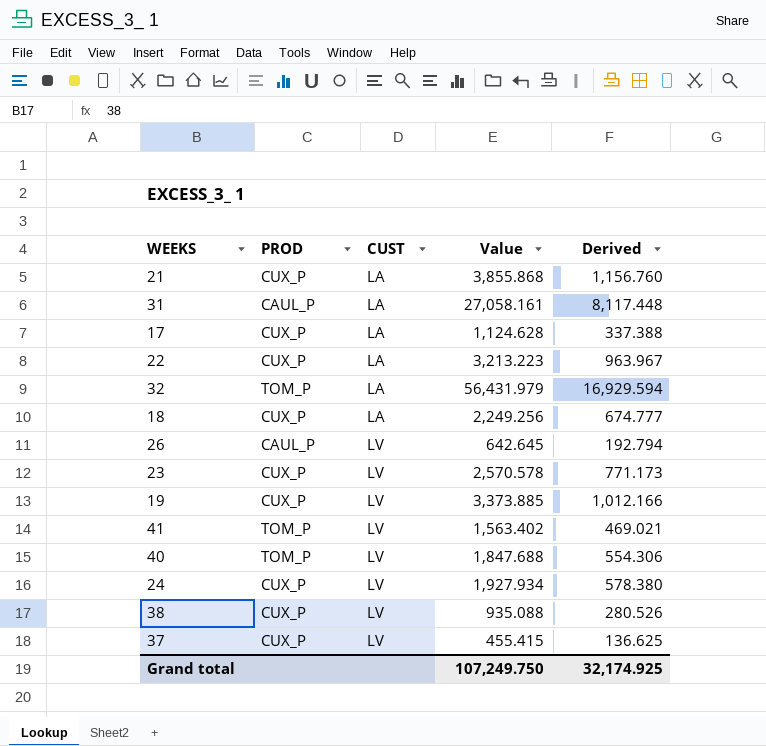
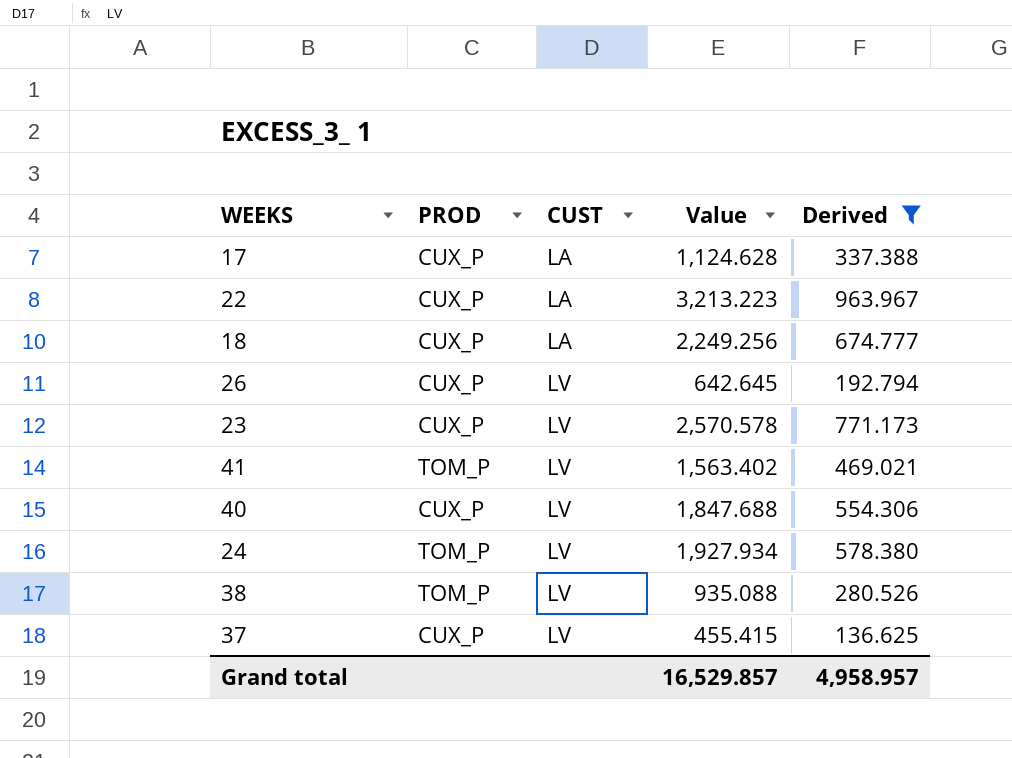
filter: none -> Derived <= 963.967
26 | PROD: CAUL_P -> CUX_P
40 | PROD: TOM_P -> CUX_P
24 | PROD: CUX_P -> TOM_P
38 | PROD: CUX_P -> TOM_P
Grand total | Value: 107,249.750 -> 16,529.857
Grand total | Derived: 32,174.925 -> 4,958.957

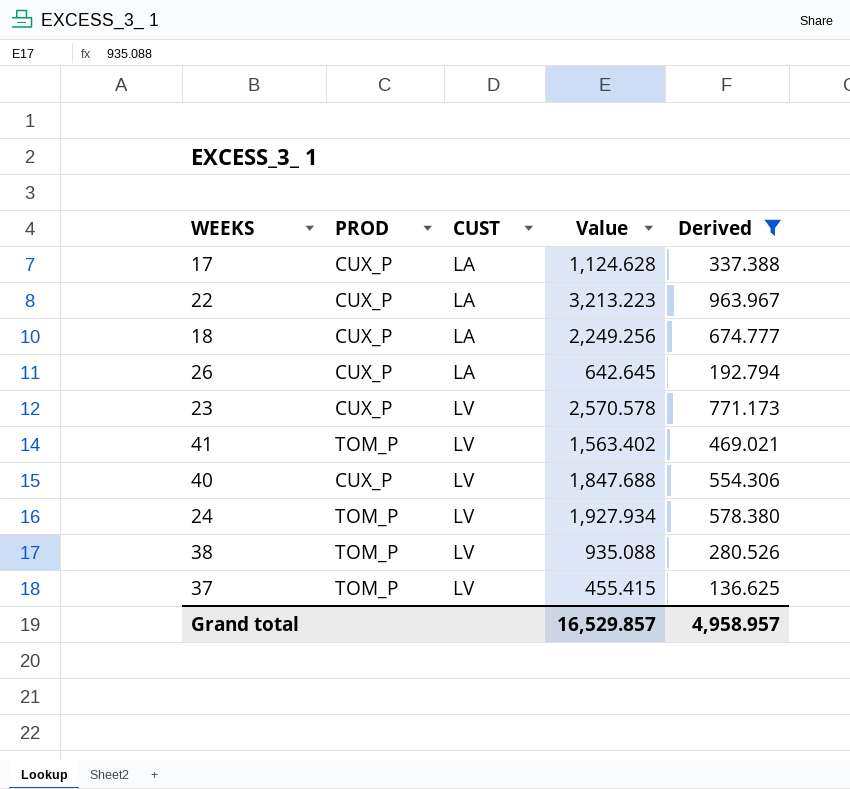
26 | CUST: LV -> LA
37 | PROD: CUX_P -> TOM_P

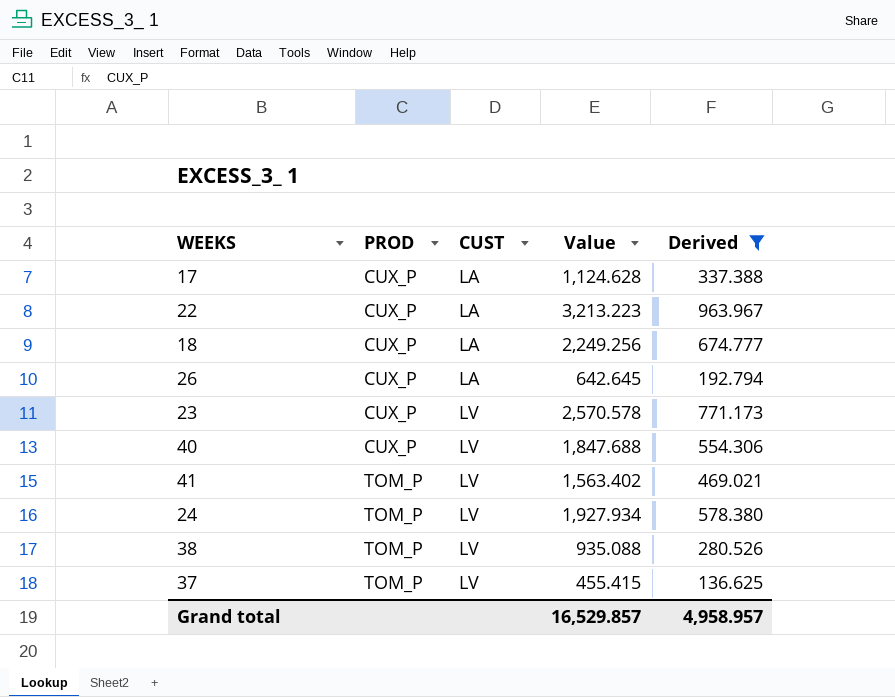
row order: CUST ascending -> PROD ascending

